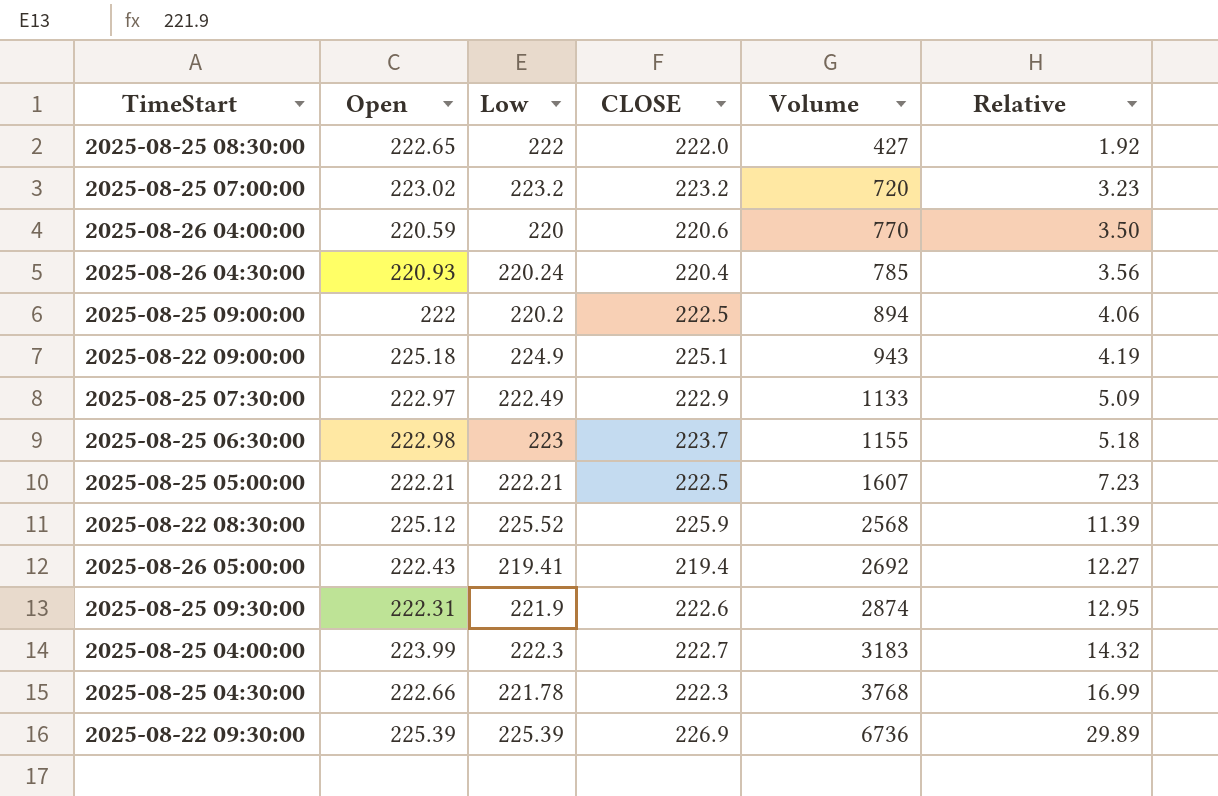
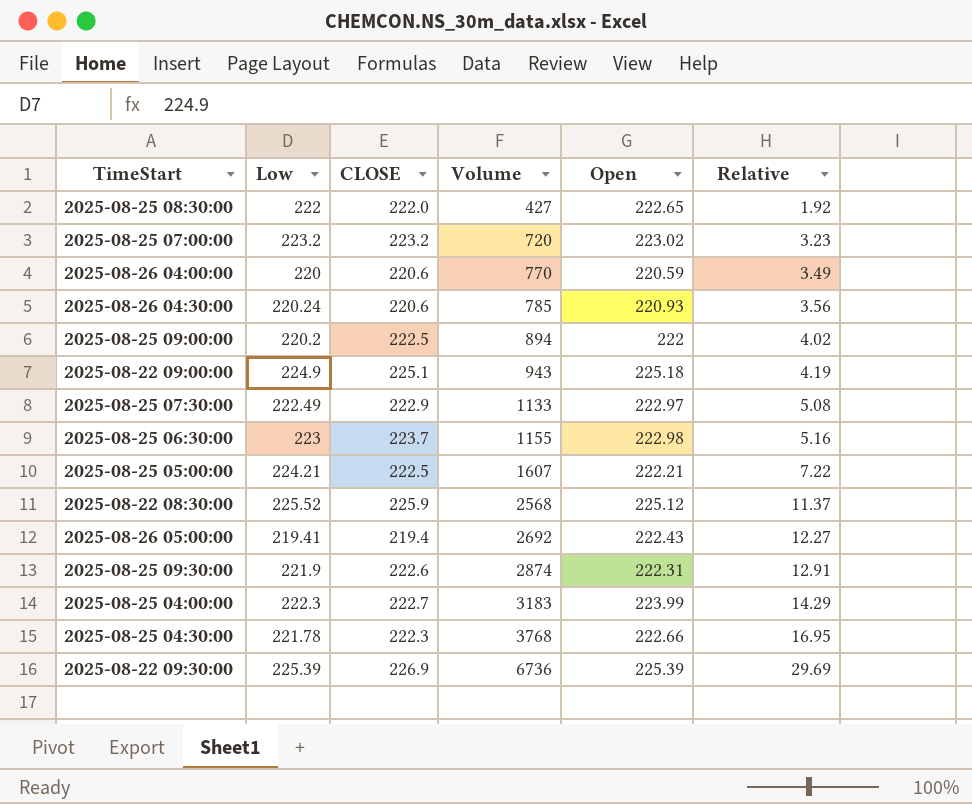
column Open | position: 2 -> 5
column Relative | formula: [Volume] / [Low] -> [Volume] / [CLOSE]
2025-08-26 04:30:00 | CLOSE: 220.4 -> 220.6
2025-08-25 05:00:00 | Low: 222.21 -> 224.21

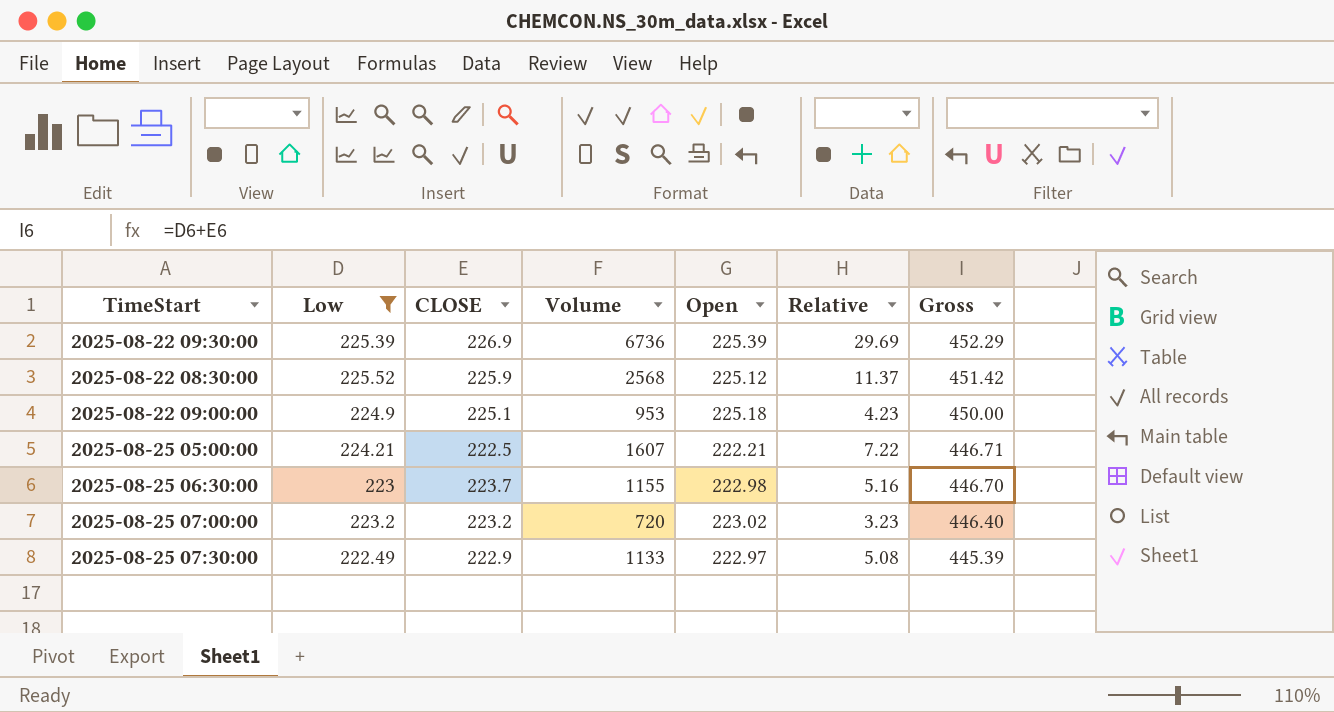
filter: none -> Low >= 222.49
row order: Volume ascending -> Gross descending
column Gross | formula: none -> [Low] + [CLOSE]
2025-08-22 09:00:00 | Volume: 943 -> 953
2025-08-22 09:00:00 | Relative: 4.19 -> 4.23

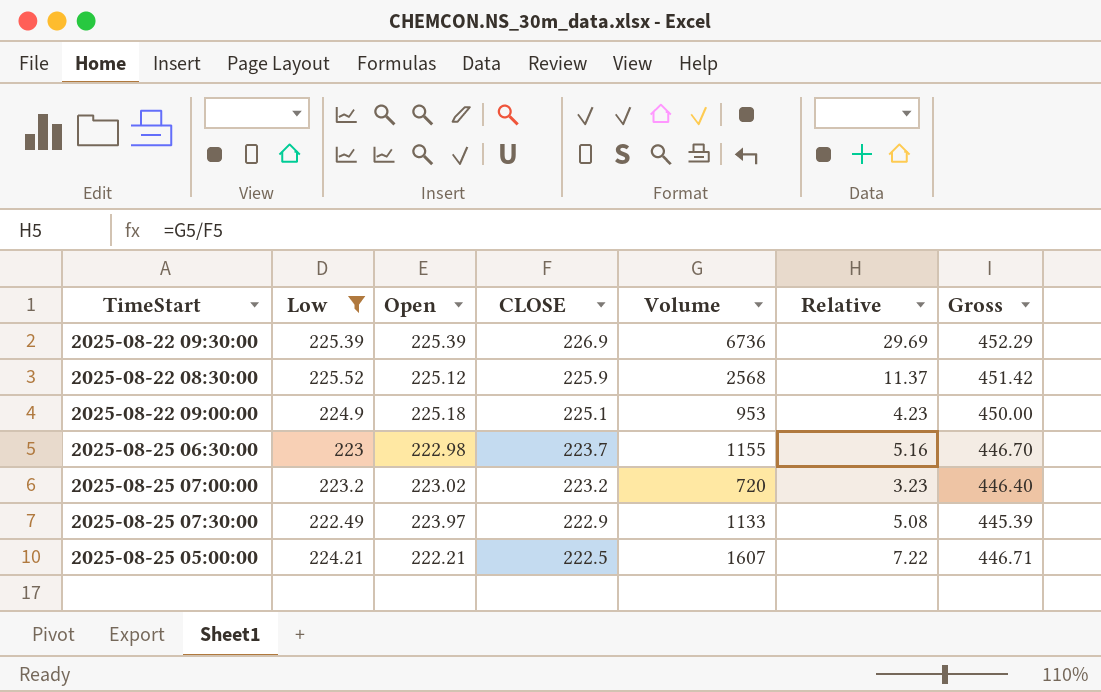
row order: Gross descending -> CLOSE descending
column Open | position: 5 -> 3
2025-08-25 07:30:00 | Open: 222.97 -> 223.97

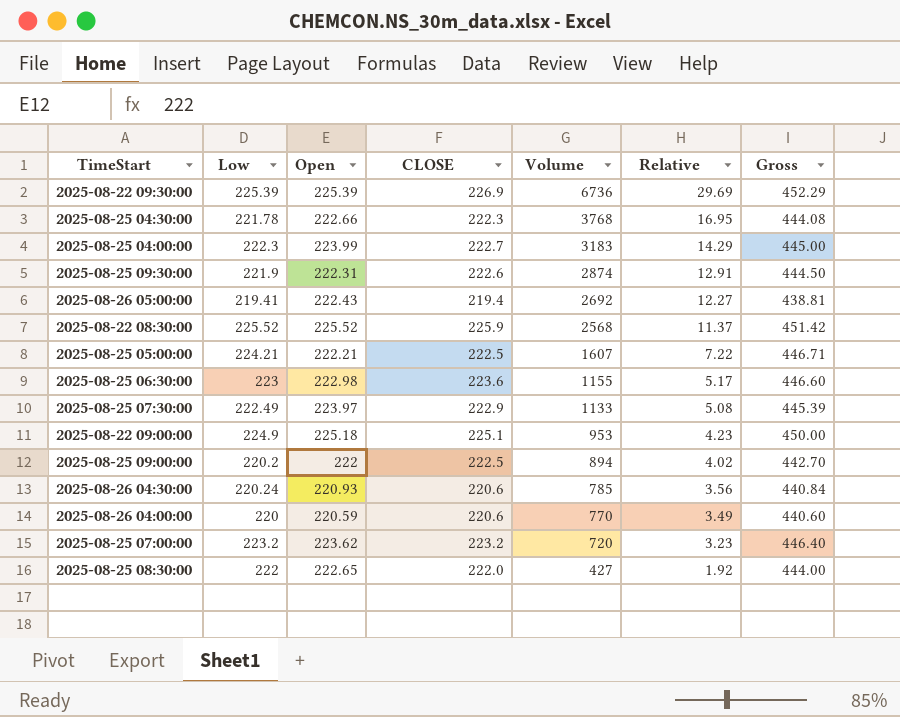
filter: Low >= 222.49 -> none
row order: CLOSE descending -> Volume descending
2025-08-22 08:30:00 | Open: 225.12 -> 225.52
2025-08-25 06:30:00 | CLOSE: 223.7 -> 223.6
2025-08-25 06:30:00 | Relative: 5.16 -> 5.17
2025-08-25 06:30:00 | Gross: 446.70 -> 446.60
2025-08-25 07:00:00 | Open: 223.02 -> 223.62

